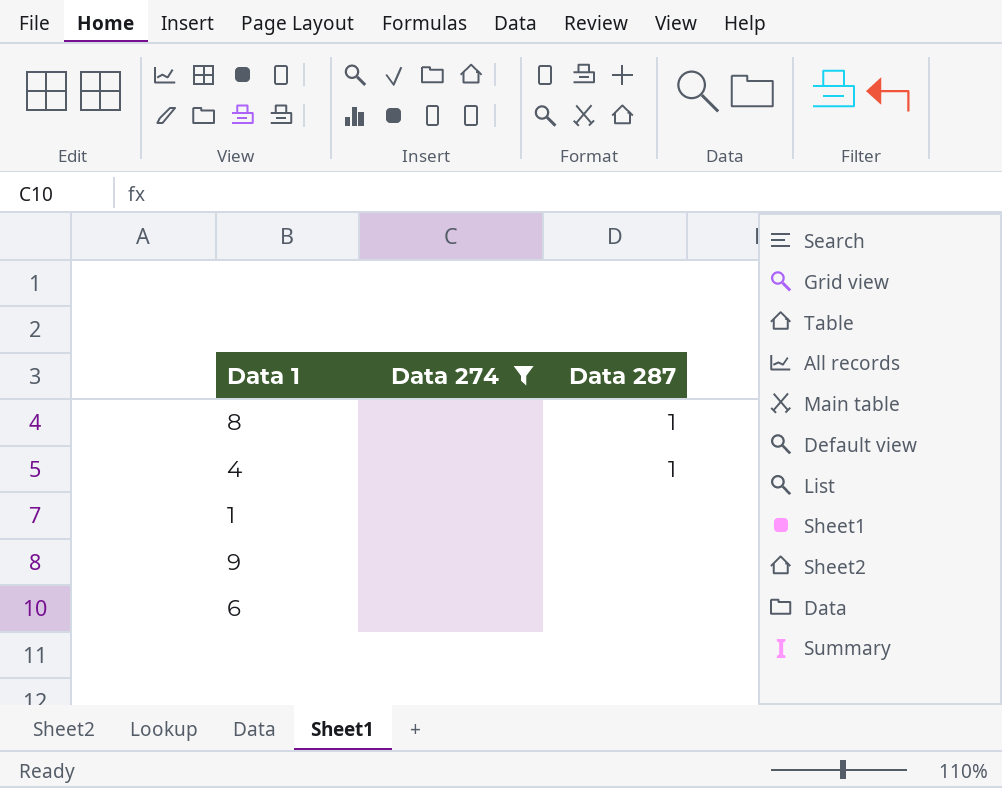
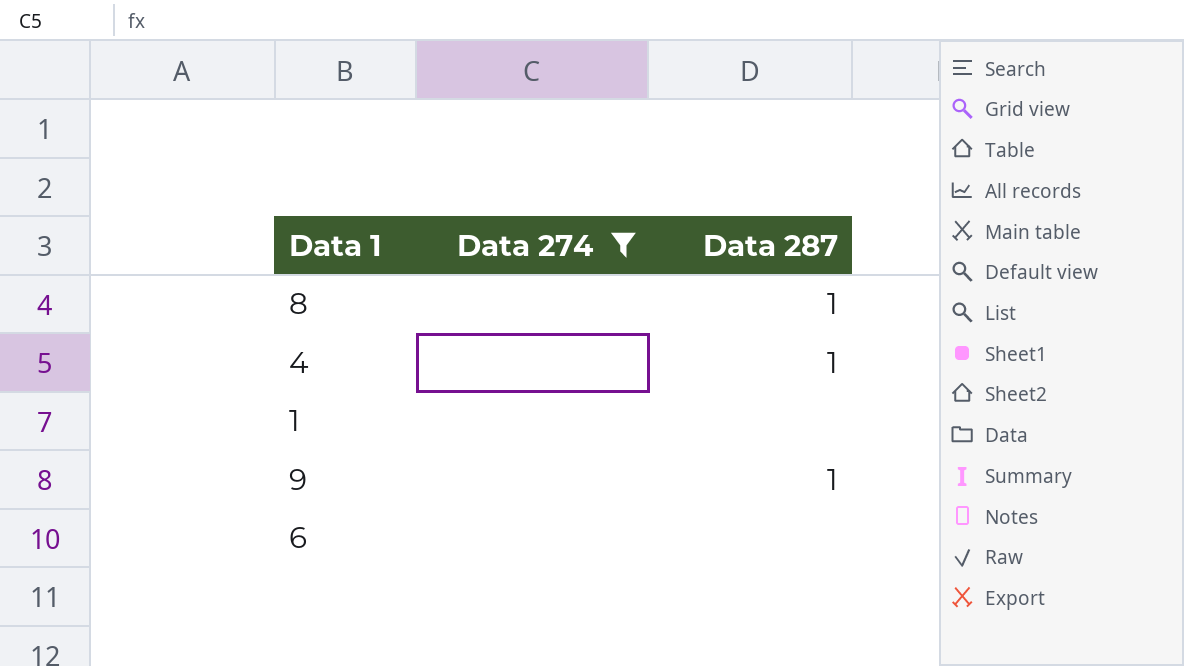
9 | Data 287: none -> 1

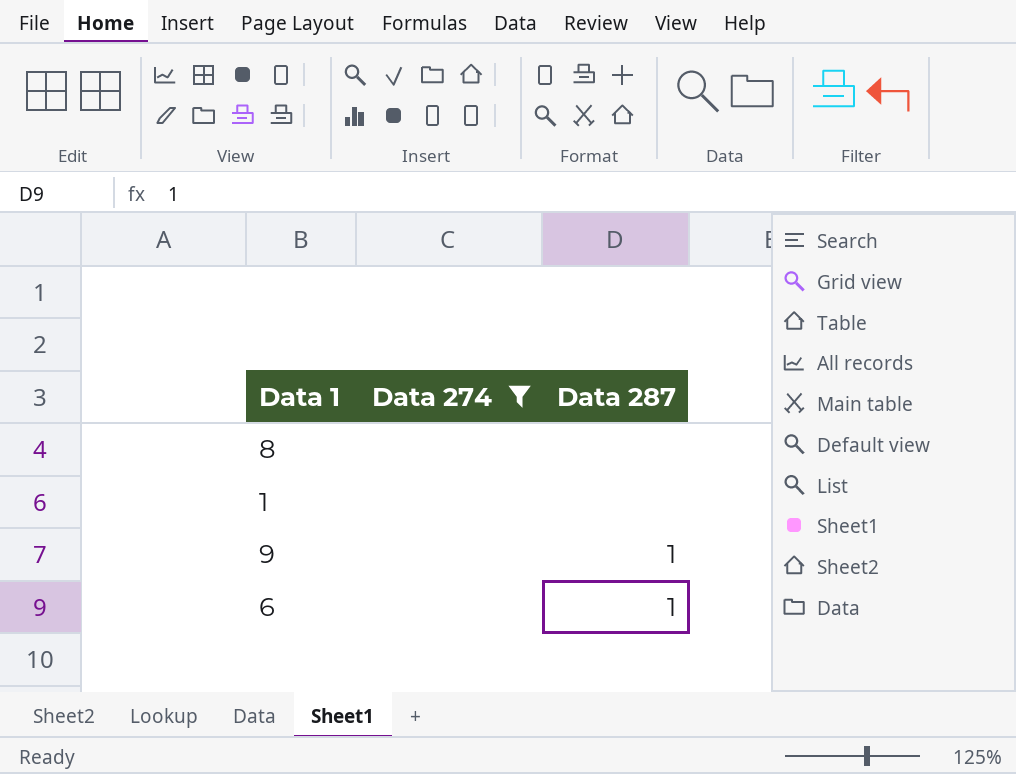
row 4: none | 1 -> none
8 | Data 287: 1 -> none
6 | Data 287: none -> 1

